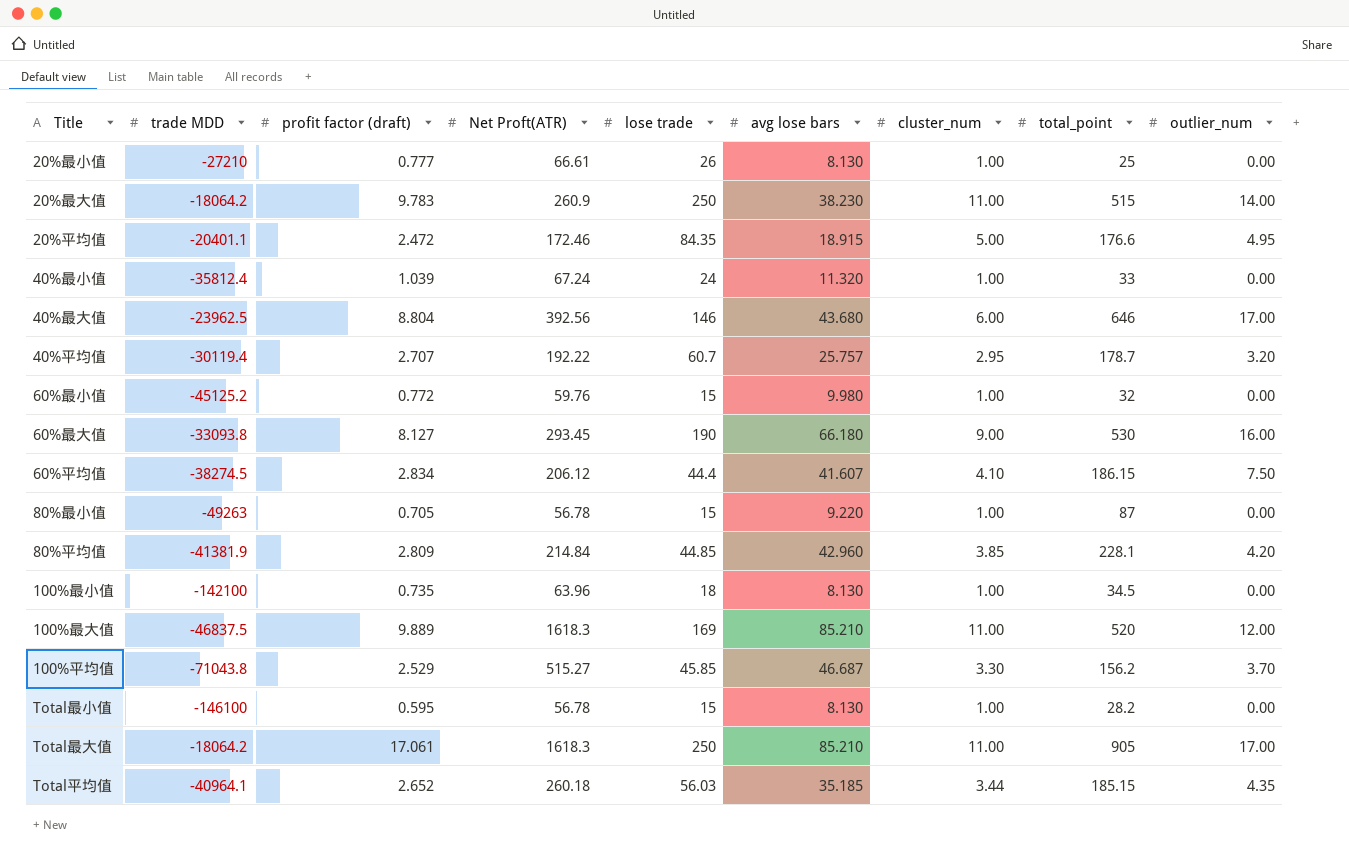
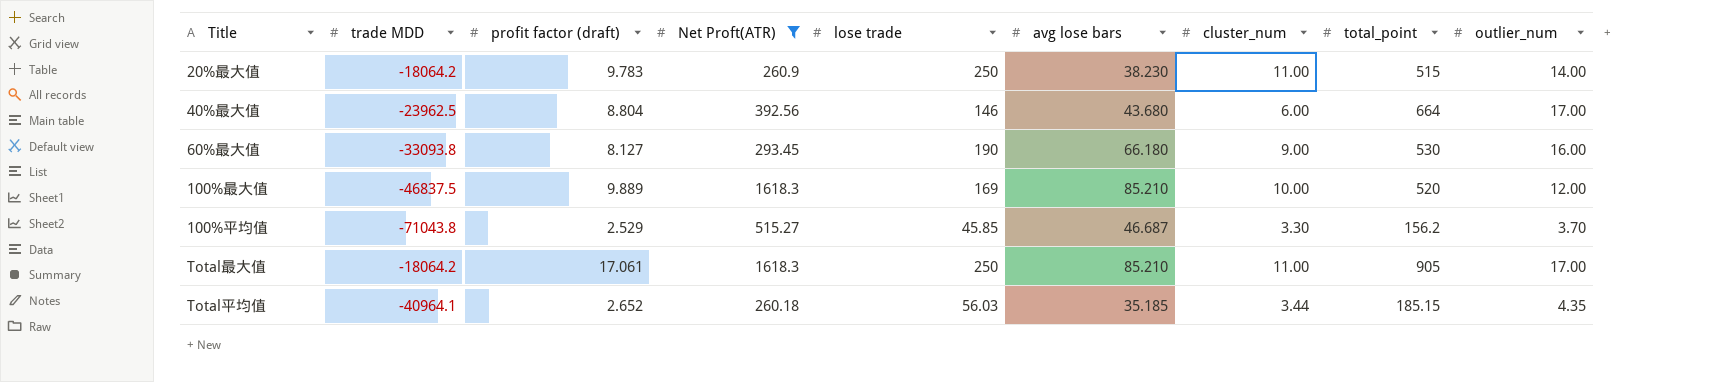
filter: none -> Net Proft(ATR) >= 260.18
40%最大值 | total_point: 646 -> 664
100%最大值 | cluster_num: 11.00 -> 10.00

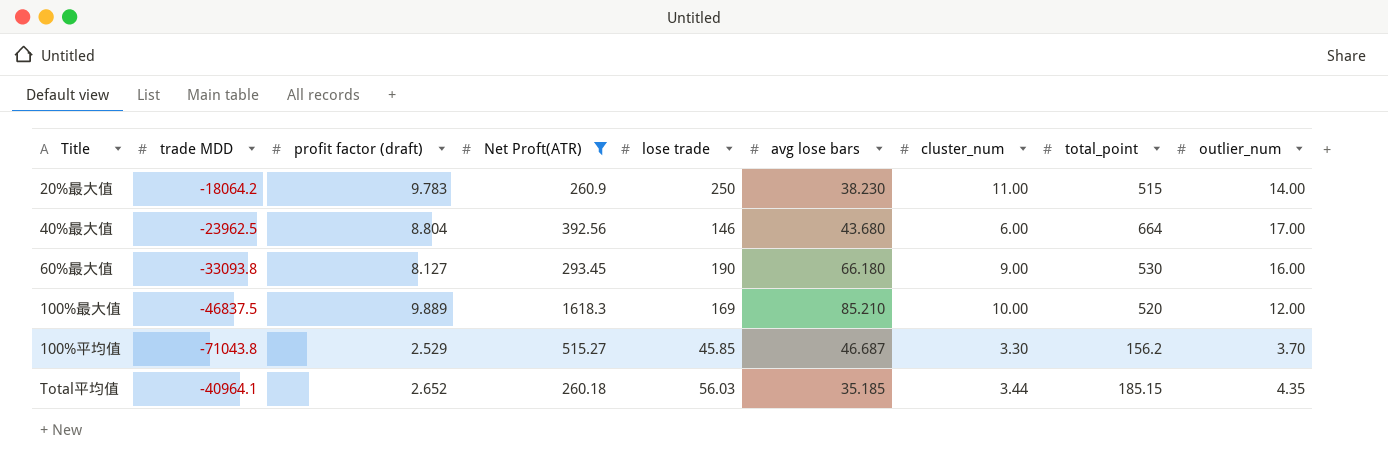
row Total最大值: -18064.2 | 17.061 | 1618.3 | 250 | 85.210 | 11.00 | 905 | 17.00 -> none

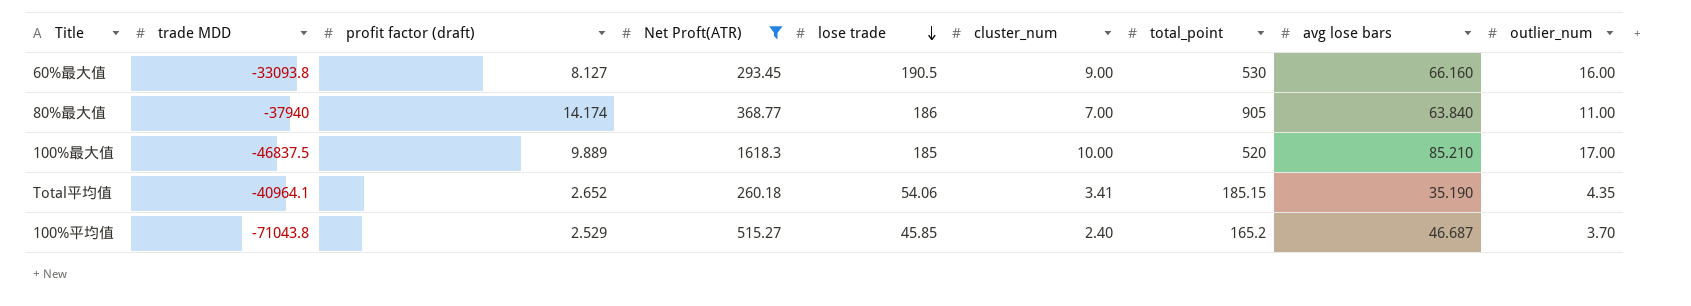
row order: none -> lose trade descending
column avg lose bars | position: 6 -> 8
row 20%最大值: -18064.2 | 9.783 | 260.9 | 250 | 38.230 | 11.00 | 515 | 14.00 -> none
row 40%最大值: -23962.5 | 8.804 | 392.56 | 146 | 43.680 | 6.00 | 664 | 17.00 -> none
60%最大值 | lose trade: 190 -> 190.5
60%最大值 | avg lose bars: 66.180 -> 66.160
row 80%最大值: none -> -37940 | 14.174 | 368.77 | 186 | 7.00 | 905 | 63.840 | 11.00
100%最大值 | lose trade: 169 -> 185
100%最大值 | outlier_num: 12.00 -> 17.00
Total平均值 | lose trade: 56.03 -> 54.06
Total平均值 | cluster_num: 3.44 -> 3.41
Total平均值 | avg lose bars: 35.185 -> 35.190
100%平均值 | cluster_num: 3.30 -> 2.40
100%平均值 | total_point: 156.2 -> 165.2

